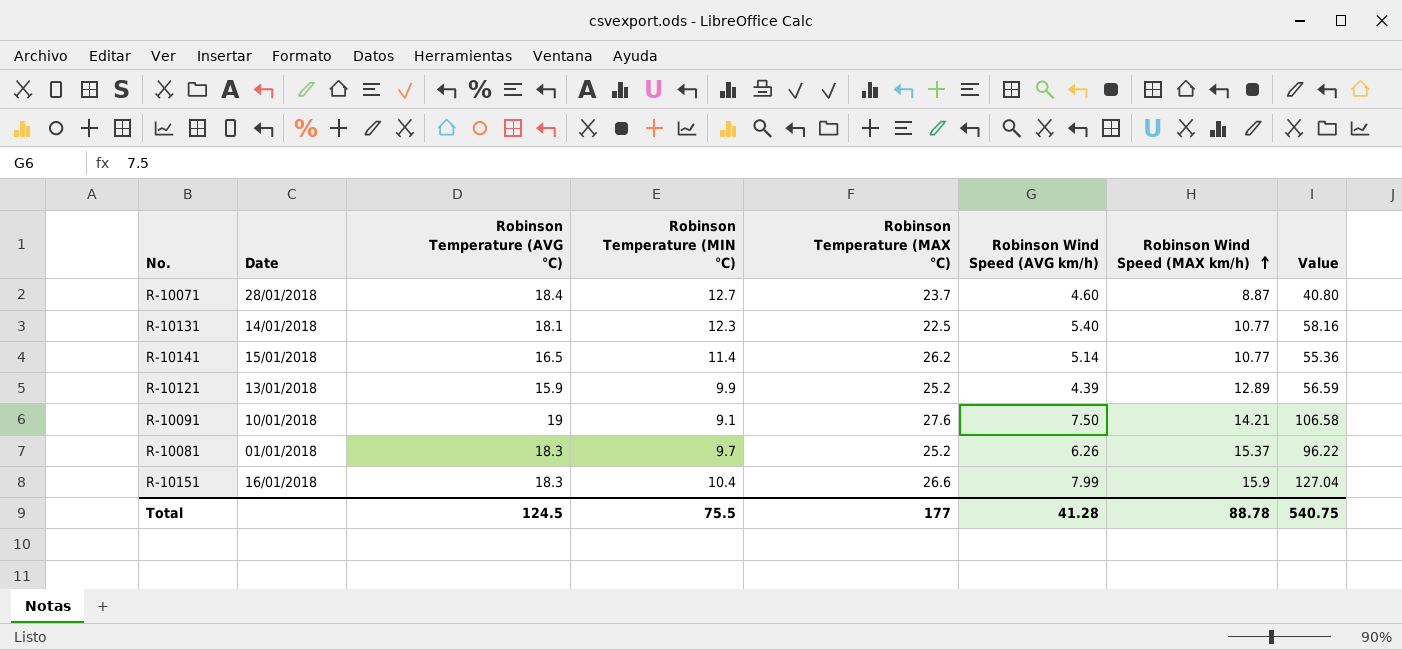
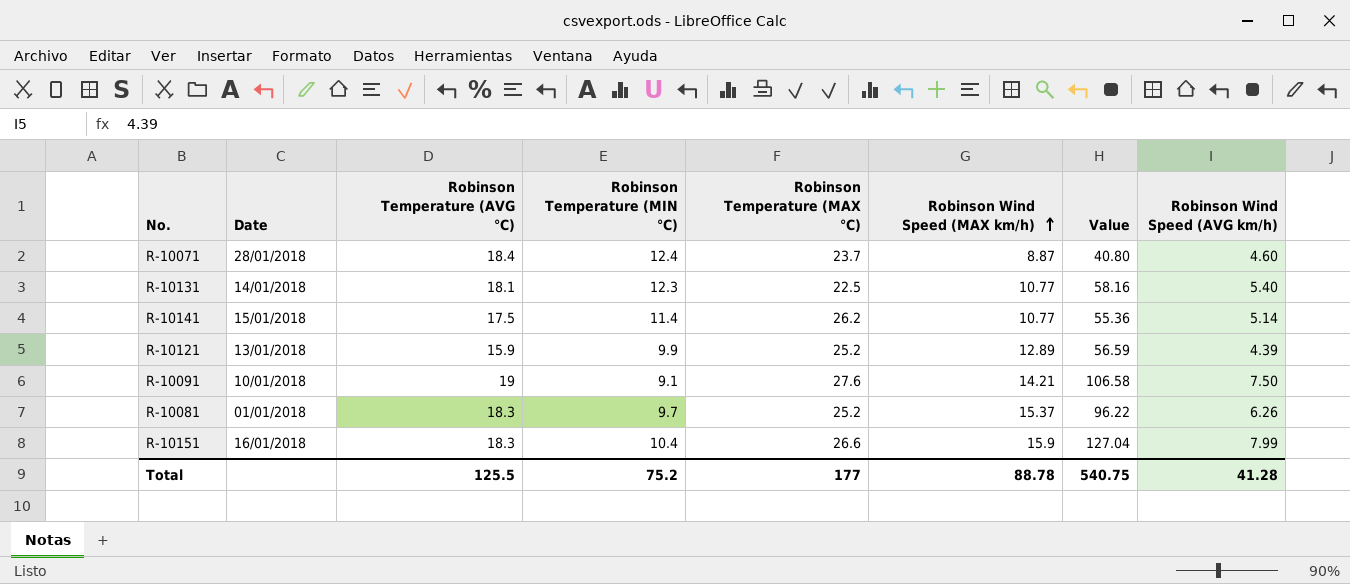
column Robinson Wind Speed (AVG km/h) | position: 6 -> 8
R-10071 | Robinson Temperature (MIN °C): 12.7 -> 12.4
R-10141 | Robinson Temperature (AVG °C): 16.5 -> 17.5
Total | Robinson Temperature (AVG °C): 124.5 -> 125.5
Total | Robinson Temperature (MIN °C): 75.5 -> 75.2

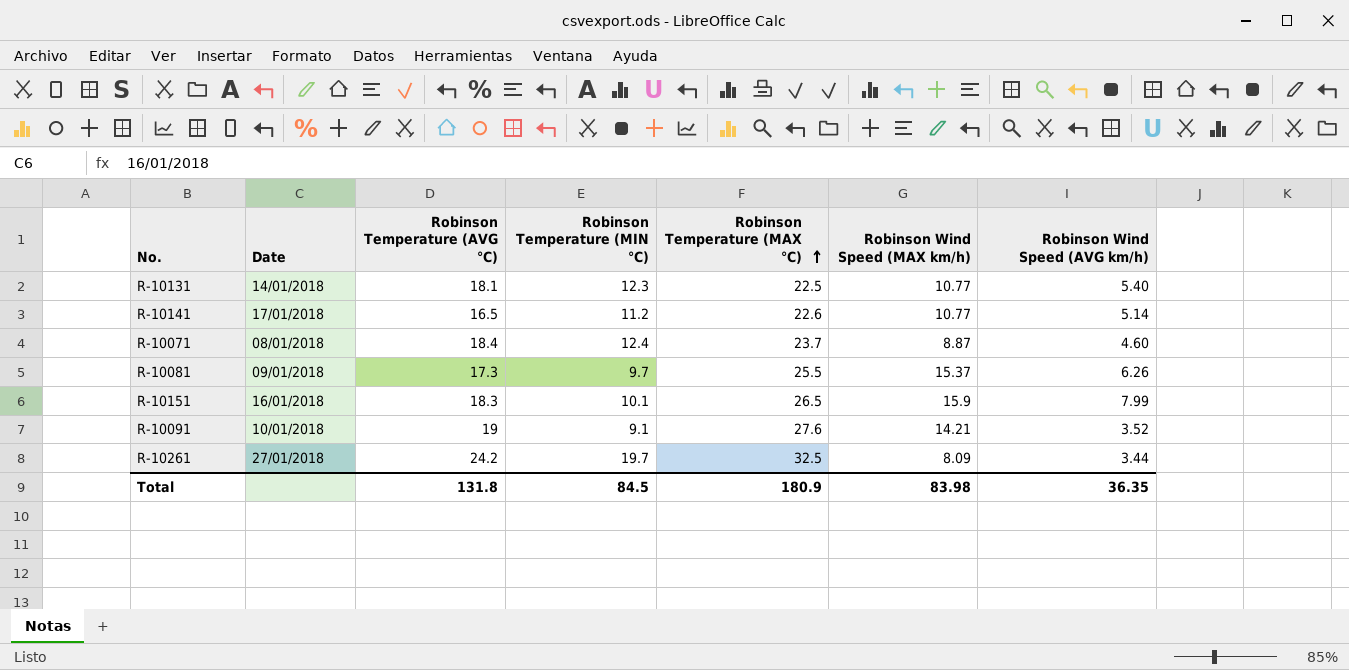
row order: Robinson Wind Speed (MAX km/h) ascending -> Robinson Temperature (MAX °C) ascending
column Value | formula: [Robinson Wind Speed (MAX km/h)] * [Robinson Wind Speed (AVG km/h)] -> none
row R-10121: 13/01/2018 | 15.9 | 9.9 | 25.2 | 12.89 | 56.59 | 4.39 -> none
R-10141 | Date: 15/01/2018 -> 17/01/2018
R-10141 | Robinson Temperature (AVG °C): 17.5 -> 16.5
R-10141 | Robinson Temperature (MIN °C): 11.4 -> 11.2
R-10141 | Robinson Temperature (MAX °C): 26.2 -> 22.6
R-10071 | Date: 28/01/2018 -> 08/01/2018
R-10081 | Date: 01/01/2018 -> 09/01/2018
R-10081 | Robinson Temperature (AVG °C): 18.3 -> 17.3
R-10081 | Robinson Temperature (MAX °C): 25.2 -> 25.5
R-10151 | Robinson Temperature (MIN °C): 10.4 -> 10.1
R-10151 | Robinson Temperature (MAX °C): 26.6 -> 26.5
R-10091 | Robinson Wind Speed (AVG km/h): 7.50 -> 3.52
row R-10261: none -> 27/01/2018 | 24.2 | 19.7 | 32.5 | 8.09 | 3.44
Total | Robinson Temperature (AVG °C): 125.5 -> 131.8
Total | Robinson Temperature (MIN °C): 75.2 -> 84.5
Total | Robinson Temperature (MAX °C): 177 -> 180.9
Total | Robinson Wind Speed (MAX km/h): 88.78 -> 83.98
Total | Robinson Wind Speed (AVG km/h): 41.28 -> 36.35

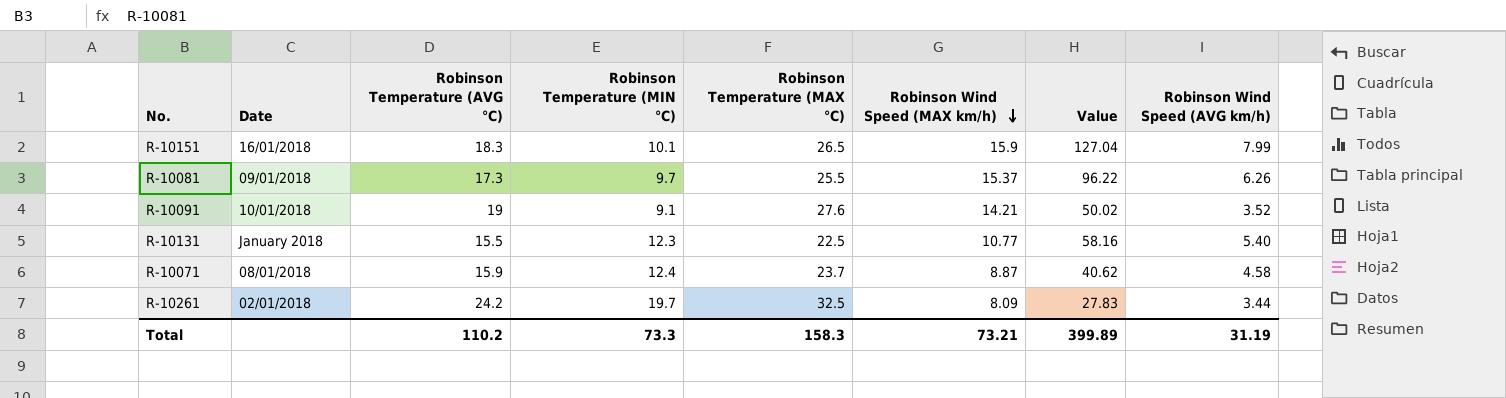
row order: Robinson Temperature (MAX °C) ascending -> Robinson Wind Speed (MAX km/h) descending
column Value | formula: none -> [Robinson Wind Speed (MAX km/h)] * [Robinson Wind Speed (AVG km/h)]
row R-10141: 17/01/2018 | 16.5 | 11.2 | 22.6 | 10.77 | 5.14 -> none
R-10131 | Date: 14/01/2018 -> January 2018
R-10131 | Robinson Temperature (AVG °C): 18.1 -> 15.5
R-10071 | Robinson Temperature (AVG °C): 18.4 -> 15.9
R-10071 | Robinson Wind Speed (AVG km/h): 4.60 -> 4.58
R-10261 | Date: 27/01/2018 -> 02/01/2018
Total | Robinson Temperature (AVG °C): 131.8 -> 110.2
Total | Robinson Temperature (MIN °C): 84.5 -> 73.3
Total | Robinson Temperature (MAX °C): 180.9 -> 158.3
Total | Robinson Wind Speed (MAX km/h): 83.98 -> 73.21
Total | Robinson Wind Speed (AVG km/h): 36.35 -> 31.19

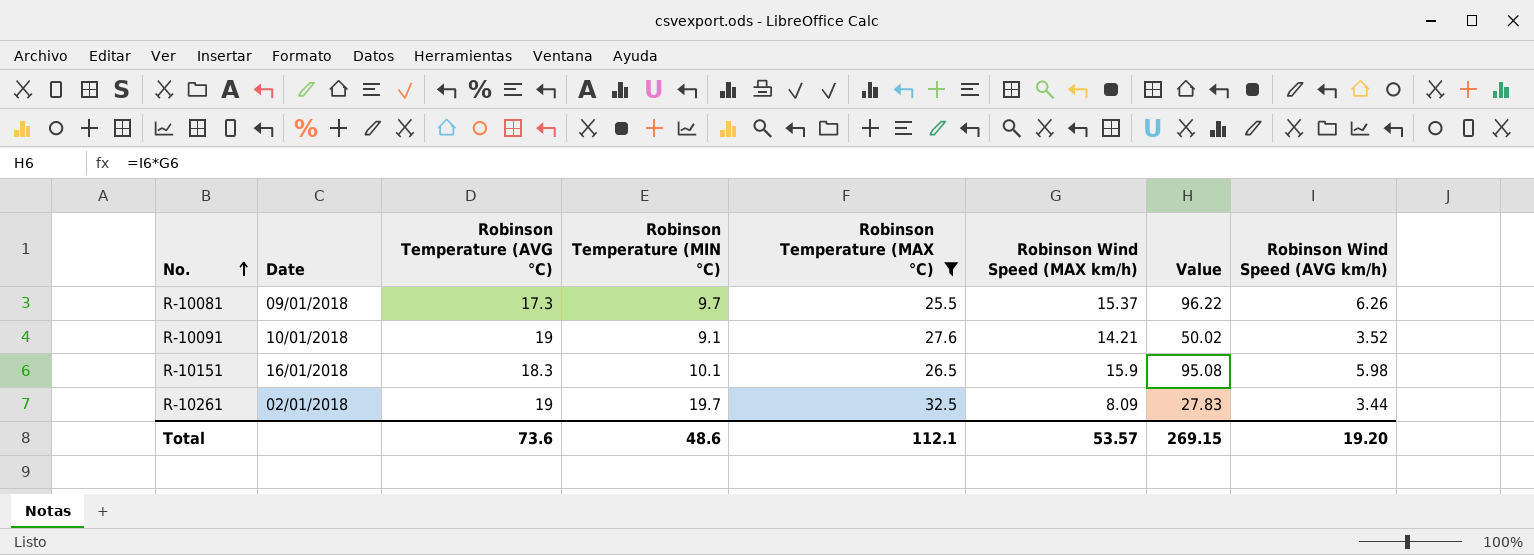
filter: none -> Robinson Temperature (MAX °C) >= 25.5
row order: Robinson Wind Speed (MAX km/h) descending -> No. ascending
R-10151 | Value: 127.04 -> 95.08
R-10151 | Robinson Wind Speed (AVG km/h): 7.99 -> 5.98
R-10261 | Robinson Temperature (AVG °C): 24.2 -> 19
Total | Robinson Temperature (AVG °C): 110.2 -> 73.6
Total | Robinson Temperature (MIN °C): 73.3 -> 48.6
Total | Robinson Temperature (MAX °C): 158.3 -> 112.1
Total | Robinson Wind Speed (MAX km/h): 73.21 -> 53.57
Total | Value: 399.89 -> 269.15
Total | Robinson Wind Speed (AVG km/h): 31.19 -> 19.20

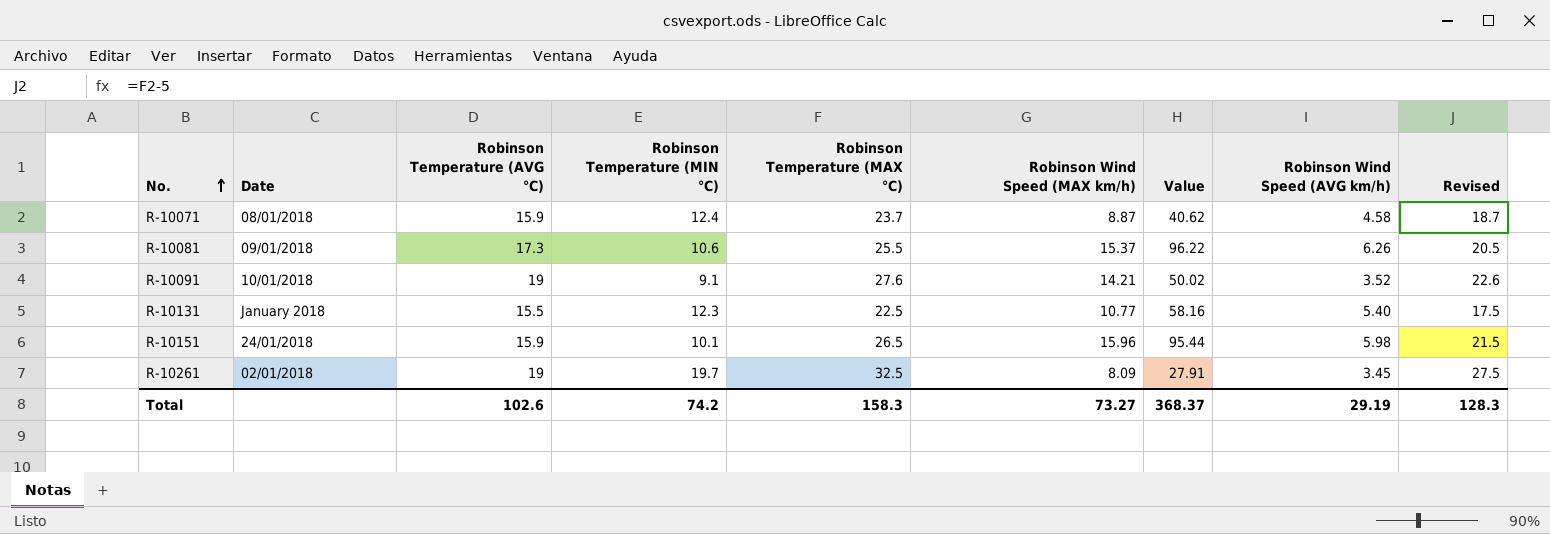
filter: Robinson Temperature (MAX °C) >= 25.5 -> none
column Revised | formula: none -> [Robinson Temperature (MAX °C)] - 5
R-10081 | Robinson Temperature (MIN °C): 9.7 -> 10.6
R-10151 | Date: 16/01/2018 -> 24/01/2018
R-10151 | Robinson Temperature (AVG °C): 18.3 -> 15.9
R-10151 | Robinson Wind Speed (MAX km/h): 15.9 -> 15.96
R-10151 | Value: 95.08 -> 95.44
R-10261 | Value: 27.83 -> 27.91
R-10261 | Robinson Wind Speed (AVG km/h): 3.44 -> 3.45
Total | Robinson Temperature (AVG °C): 73.6 -> 102.6
Total | Robinson Temperature (MIN °C): 48.6 -> 74.2
Total | Robinson Temperature (MAX °C): 112.1 -> 158.3
Total | Robinson Wind Speed (MAX km/h): 53.57 -> 73.27
Total | Value: 269.15 -> 368.37
Total | Robinson Wind Speed (AVG km/h): 19.20 -> 29.19

